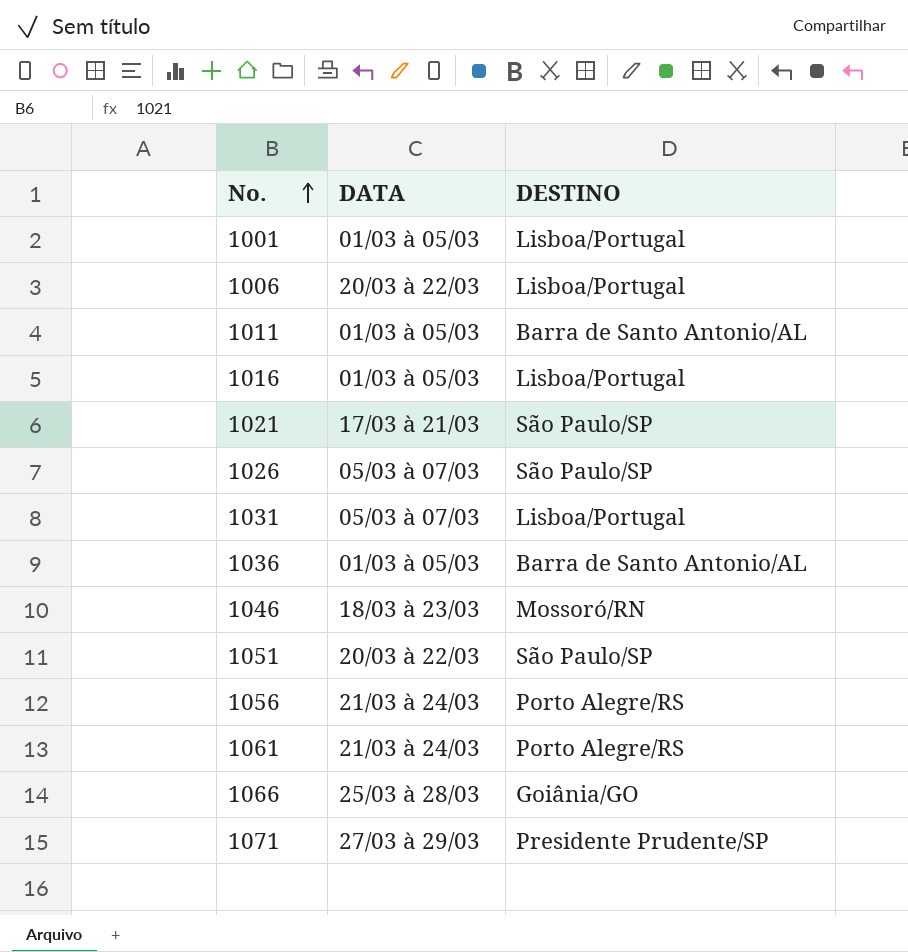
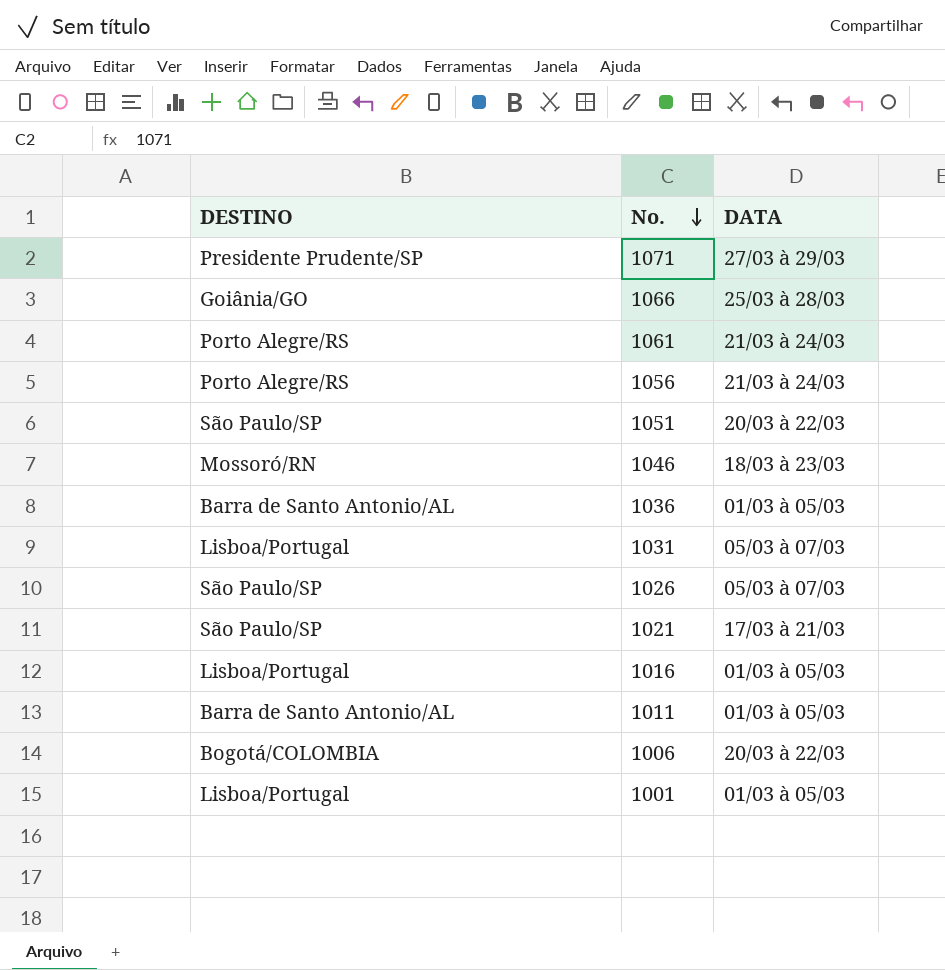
row order: No. ascending -> No. descending
column DESTINO | position: 3 -> 1
1006 | DESTINO: Lisboa/Portugal -> Bogotá/COLOMBIA

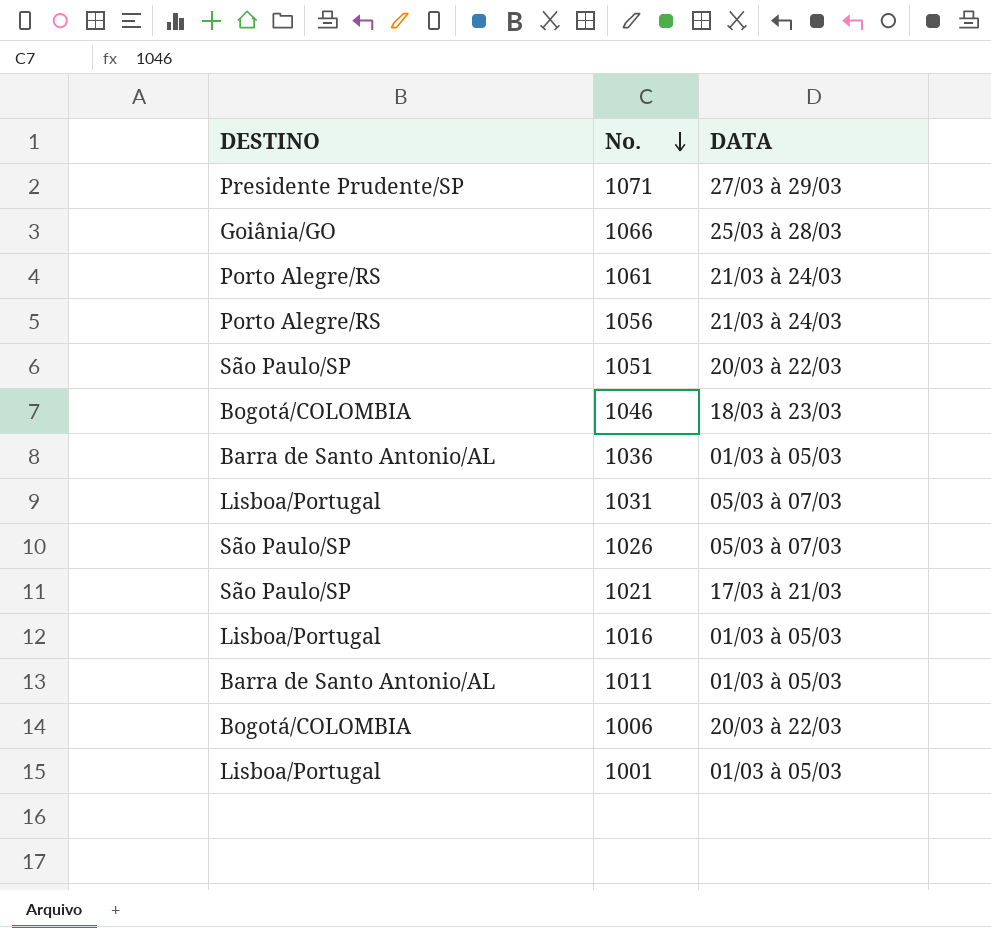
1046 | DESTINO: Mossoró/RN -> Bogotá/COLOMBIA

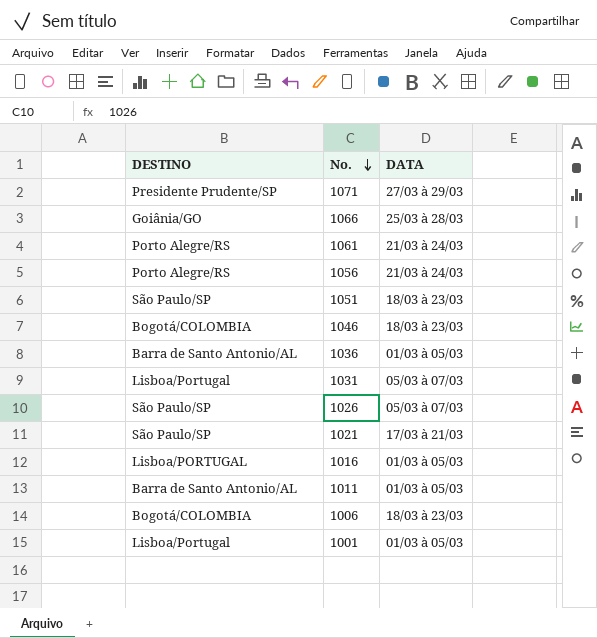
1051 | DATA: 20/03 à 22/03 -> 18/03 à 23/03
1016 | DESTINO: Lisboa/Portugal -> Lisboa/PORTUGAL
1006 | DATA: 20/03 à 22/03 -> 18/03 à 23/03

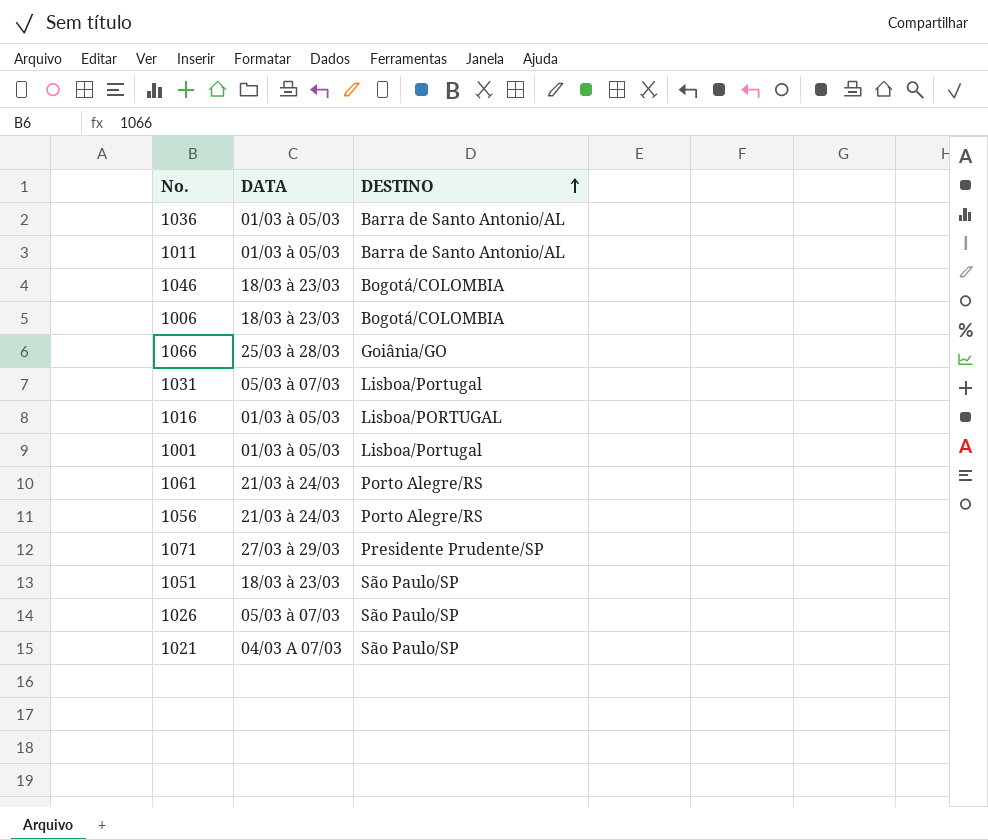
row order: No. descending -> DESTINO ascending
column DESTINO | position: 1 -> 3
1021 | DATA: 17/03 à 21/03 -> 04/03 A 07/03

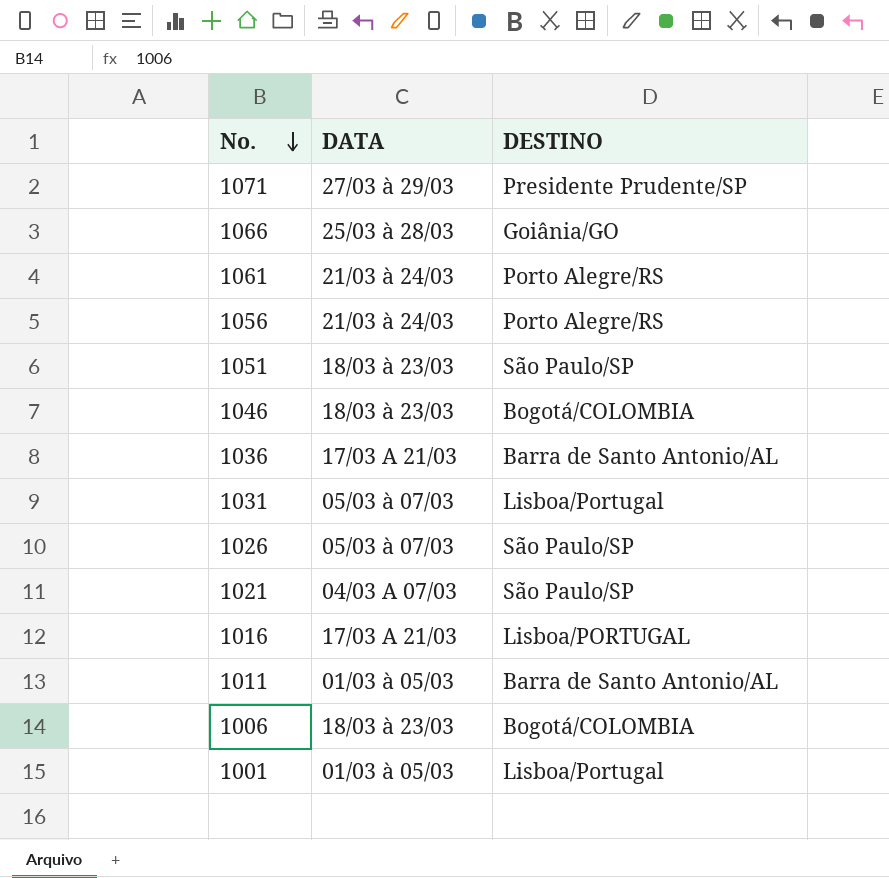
row order: DESTINO ascending -> No. descending
1036 | DATA: 01/03 à 05/03 -> 17/03 A 21/03
1016 | DATA: 01/03 à 05/03 -> 17/03 A 21/03

